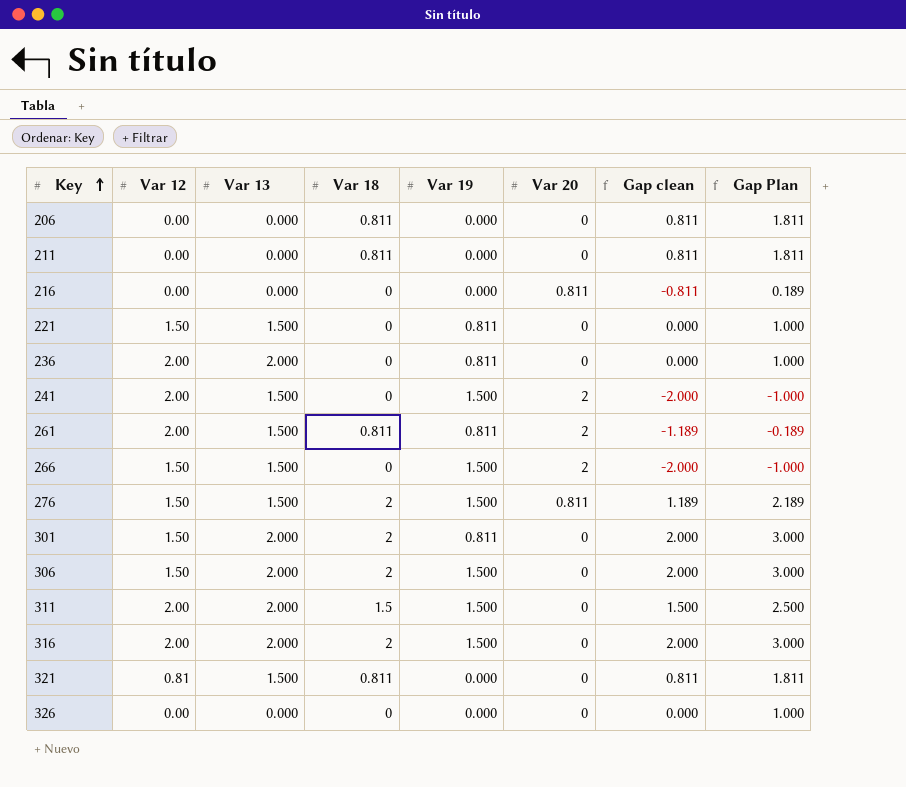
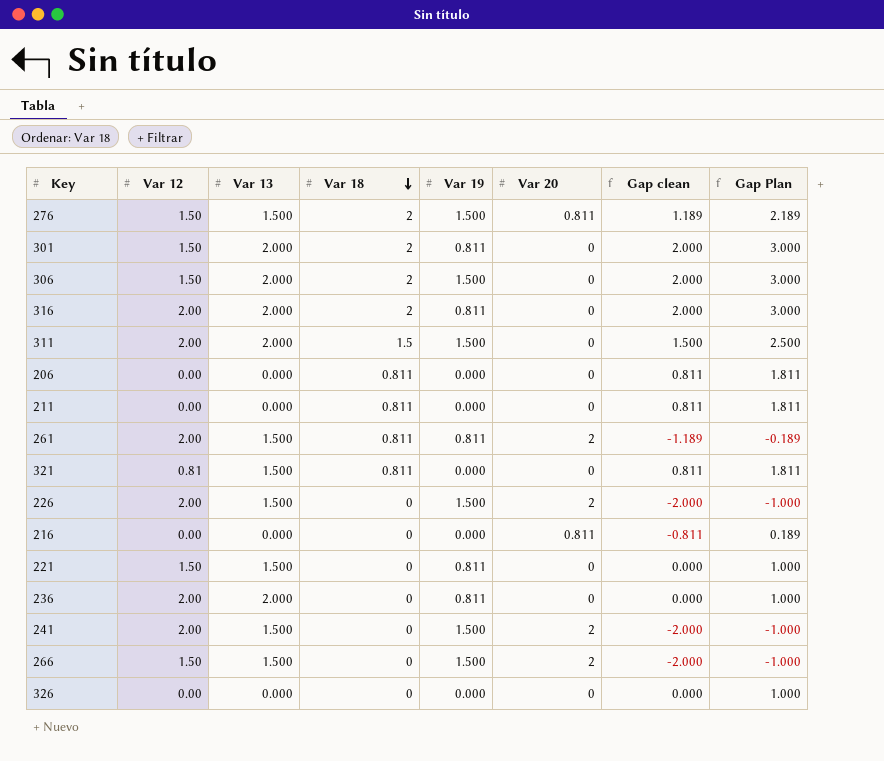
row order: Key ascending -> Var 18 descending
316 | Var 19: 1.500 -> 0.811
row 226: none -> 2.00 | 1.500 | 0 | 1.500 | 2 | -2.000 | -1.000

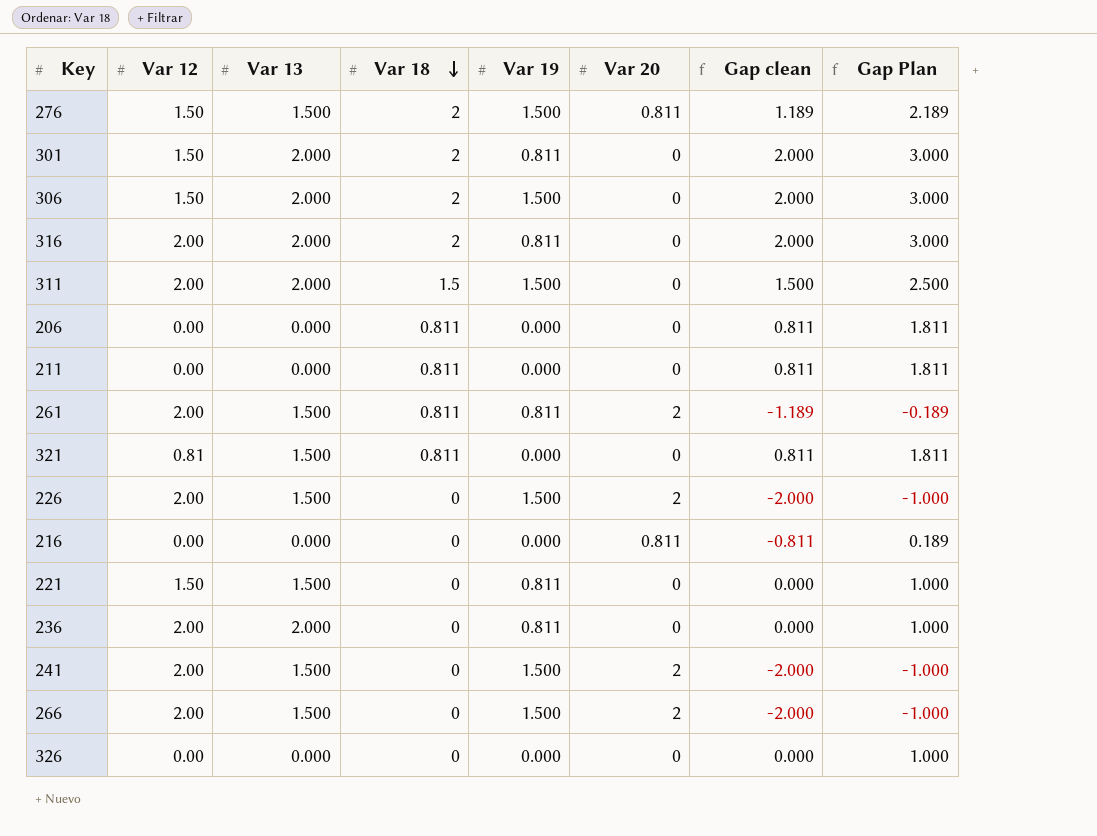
266 | Var 12: 1.50 -> 2.00

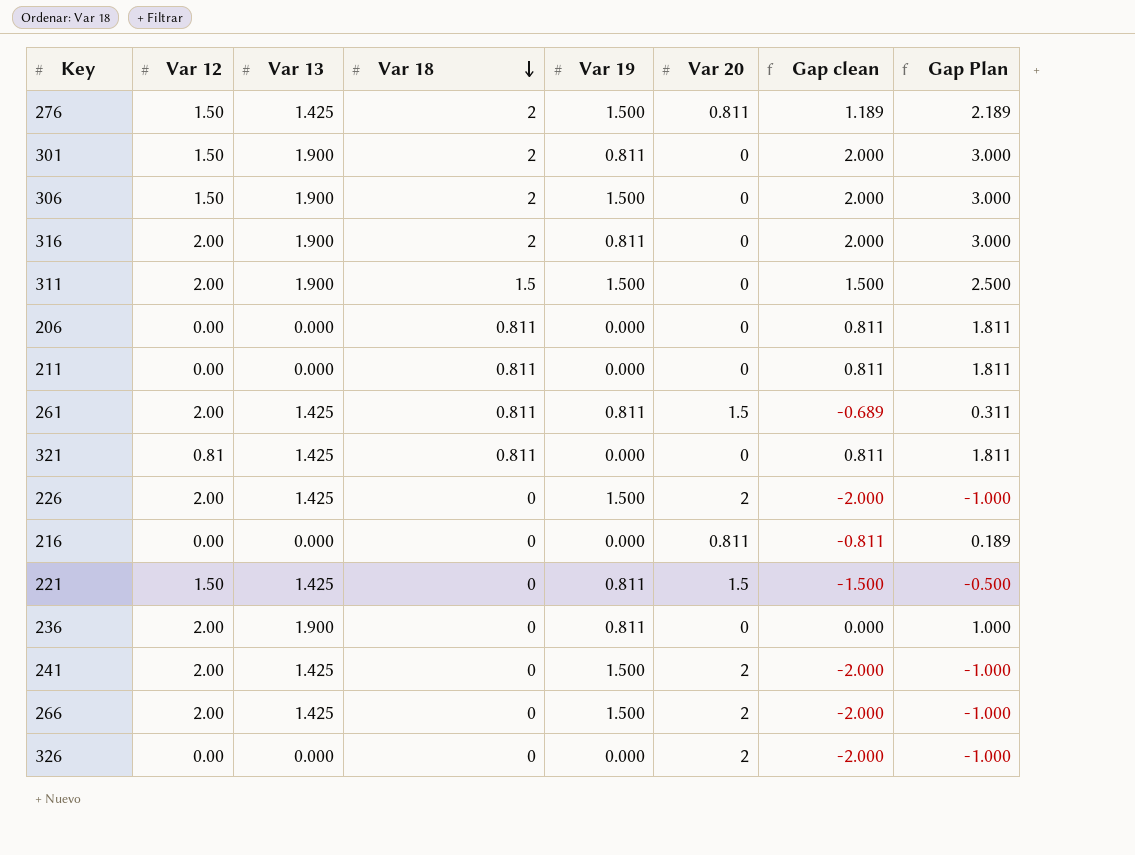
276 | Var 13: 1.500 -> 1.425
301 | Var 13: 2.000 -> 1.900
306 | Var 13: 2.000 -> 1.900
316 | Var 13: 2.000 -> 1.900
311 | Var 13: 2.000 -> 1.900
261 | Var 13: 1.500 -> 1.425
261 | Var 20: 2 -> 1.5
261 | Gap clean: -1.189 -> -0.689
261 | Gap Plan: -0.189 -> 0.311
321 | Var 13: 1.500 -> 1.425
226 | Var 13: 1.500 -> 1.425
221 | Var 13: 1.500 -> 1.425
221 | Var 20: 0 -> 1.5
221 | Gap clean: 0.000 -> -1.500
221 | Gap Plan: 1.000 -> -0.500
236 | Var 13: 2.000 -> 1.900
241 | Var 13: 1.500 -> 1.425
266 | Var 13: 1.500 -> 1.425
326 | Var 20: 0 -> 2
326 | Gap clean: 0.000 -> -2.000
326 | Gap Plan: 1.000 -> -1.000

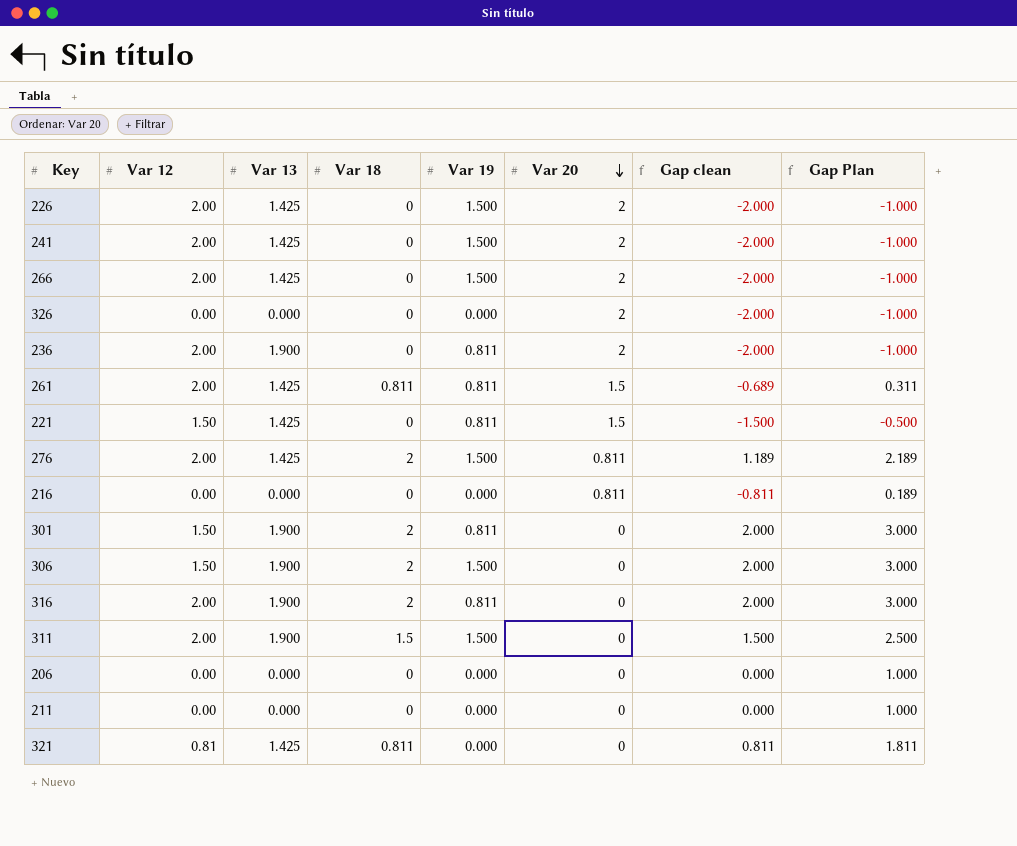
row order: Var 18 descending -> Var 20 descending
236 | Var 20: 0 -> 2
236 | Gap clean: 0.000 -> -2.000
236 | Gap Plan: 1.000 -> -1.000
276 | Var 12: 1.50 -> 2.00
206 | Var 18: 0.811 -> 0
206 | Gap clean: 0.811 -> 0.000
206 | Gap Plan: 1.811 -> 1.000
211 | Var 18: 0.811 -> 0
211 | Gap clean: 0.811 -> 0.000
211 | Gap Plan: 1.811 -> 1.000

